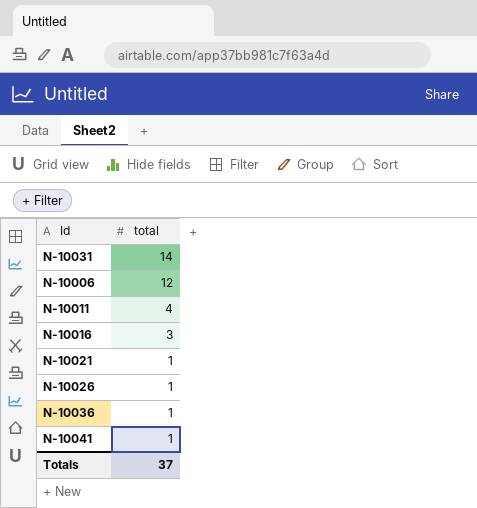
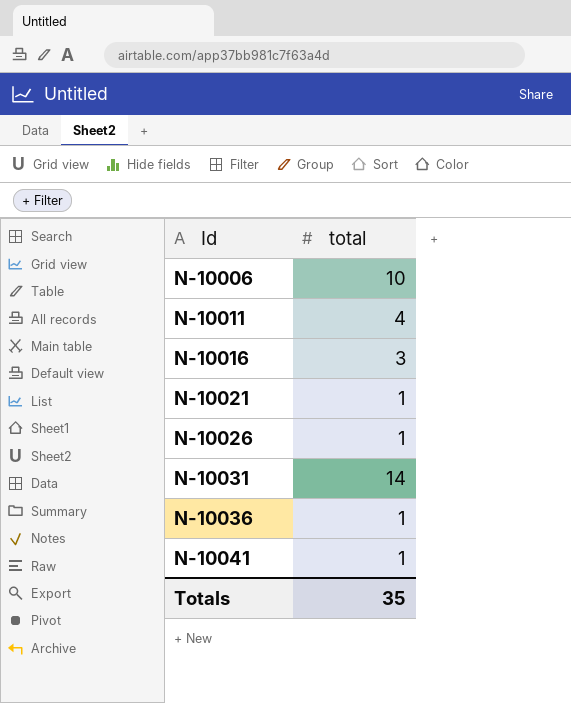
row order: total descending -> Id ascending
N-10006 | total: 12 -> 10
Totals | total: 37 -> 35

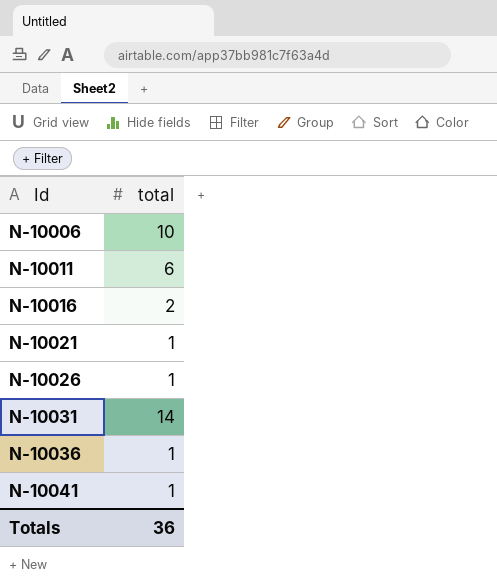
N-10011 | total: 4 -> 6
N-10016 | total: 3 -> 2
Totals | total: 35 -> 36

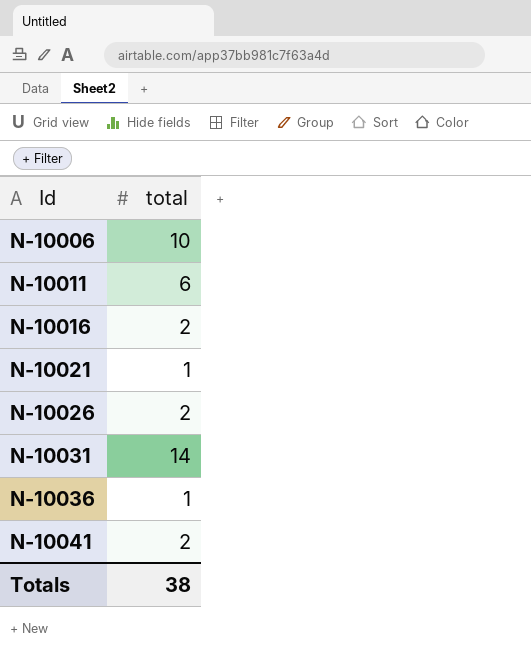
N-10026 | total: 1 -> 2
N-10041 | total: 1 -> 2
Totals | total: 36 -> 38

